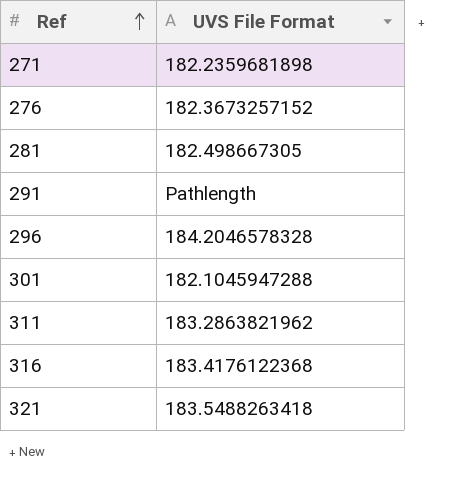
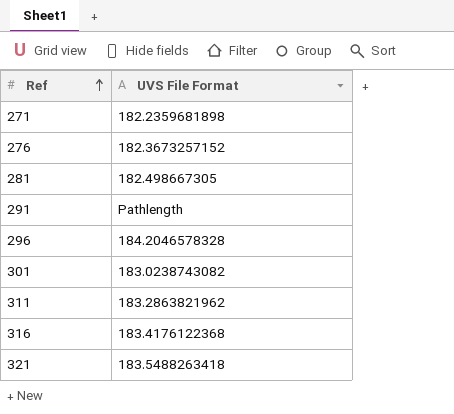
301 | UVS File Format: 182.1045947288 -> 183.0238743082

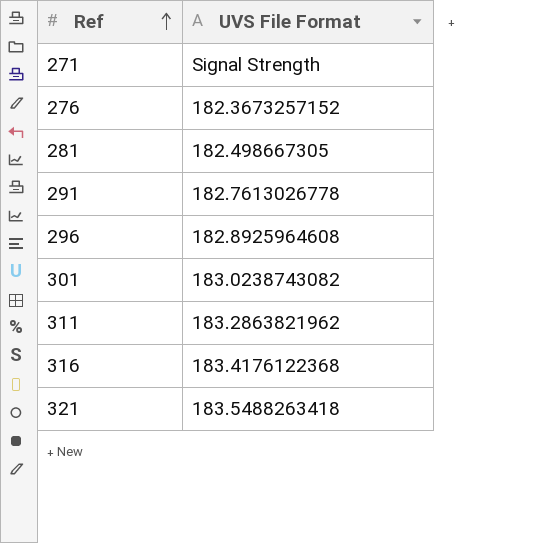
271 | UVS File Format: 182.2359681898 -> Signal Strength
291 | UVS File Format: Pathlength -> 182.7613026778
296 | UVS File Format: 184.2046578328 -> 182.8925964608

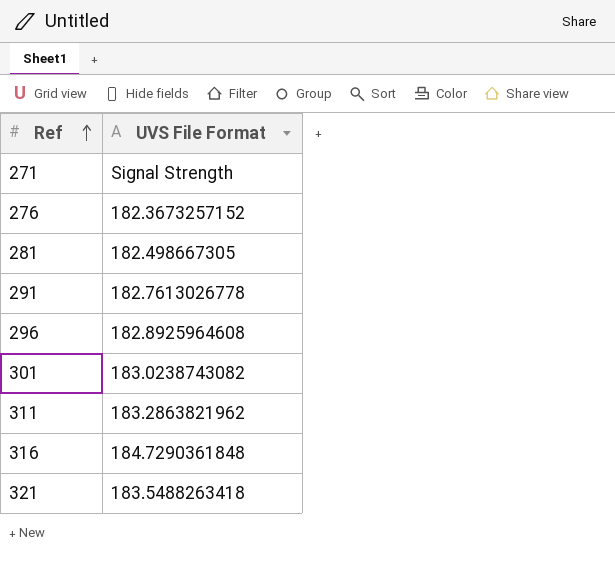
316 | UVS File Format: 183.4176122368 -> 184.7290361848

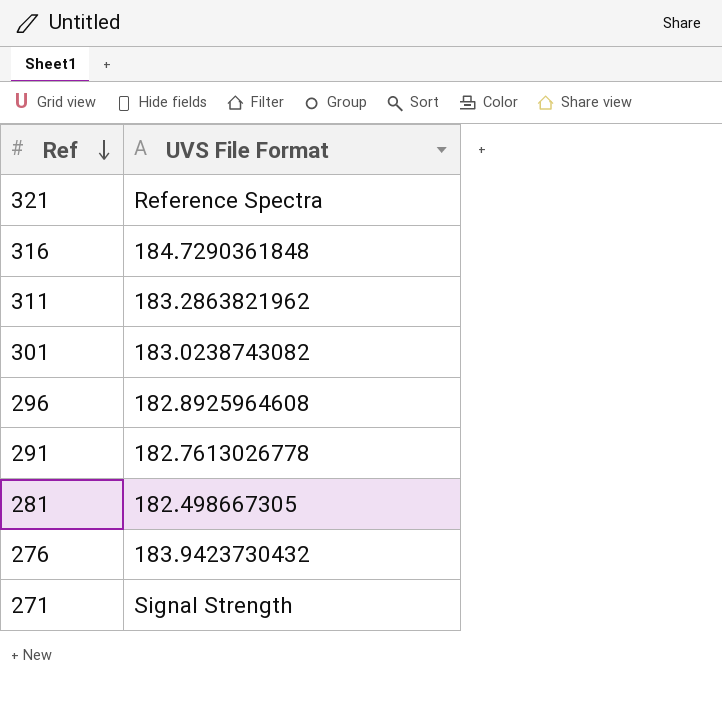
row order: Ref ascending -> Ref descending
321 | UVS File Format: 183.5488263418 -> Reference Spectra
276 | UVS File Format: 182.3673257152 -> 183.9423730432

